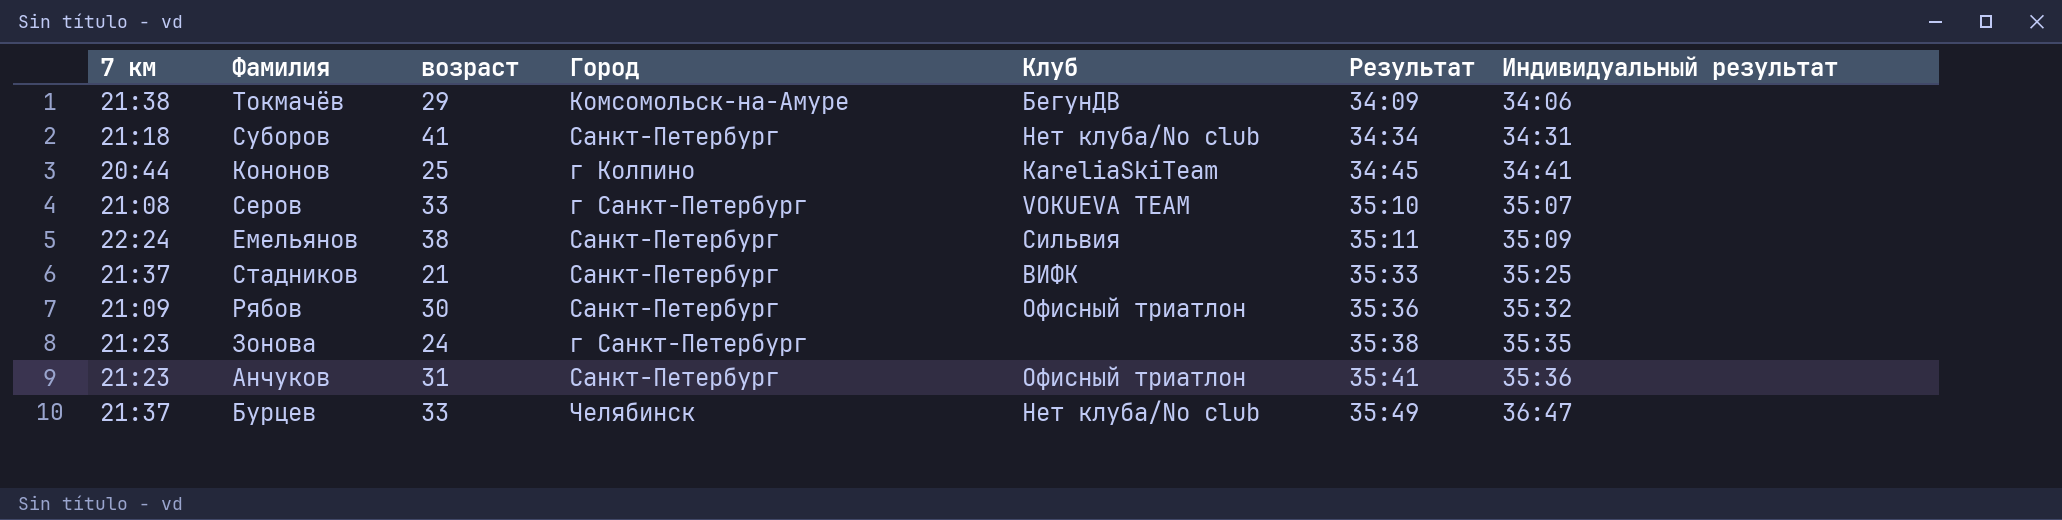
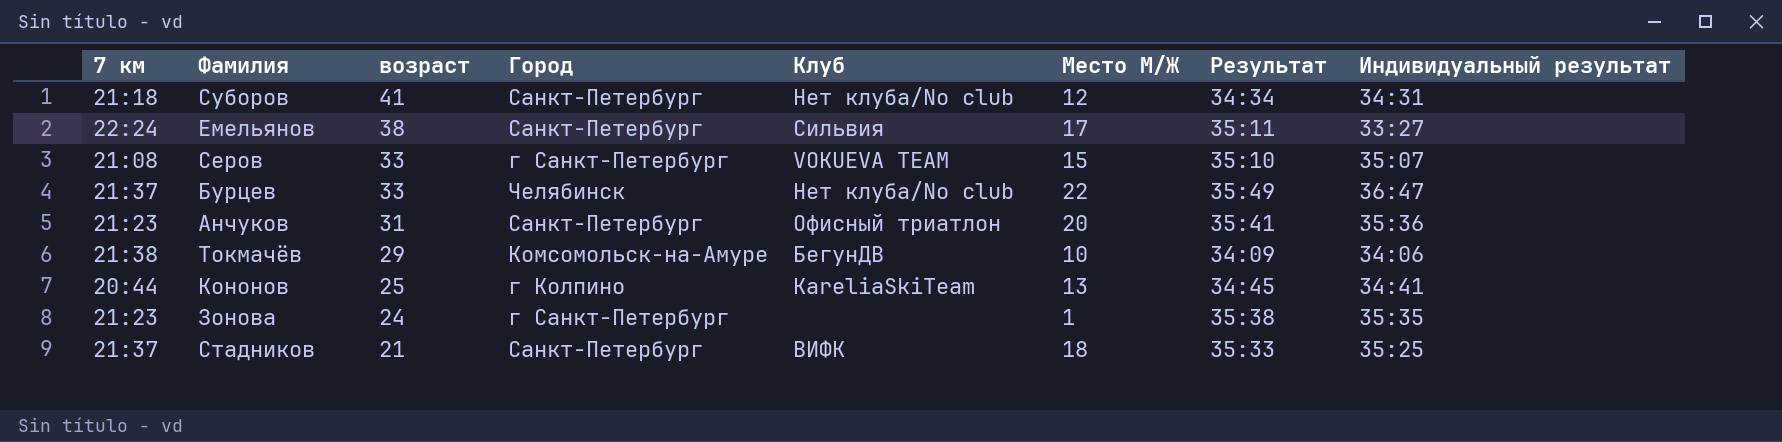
row order: Результат ascending -> возраст descending
column Место М/Ж | position: none -> 6
row Рябов: 21:09 | 30 | Санкт-Петербург | Офисный триатлон | 35:36 | 35:32 -> none
Емельянов | Индивидуальный результат: 35:09 -> 33:27

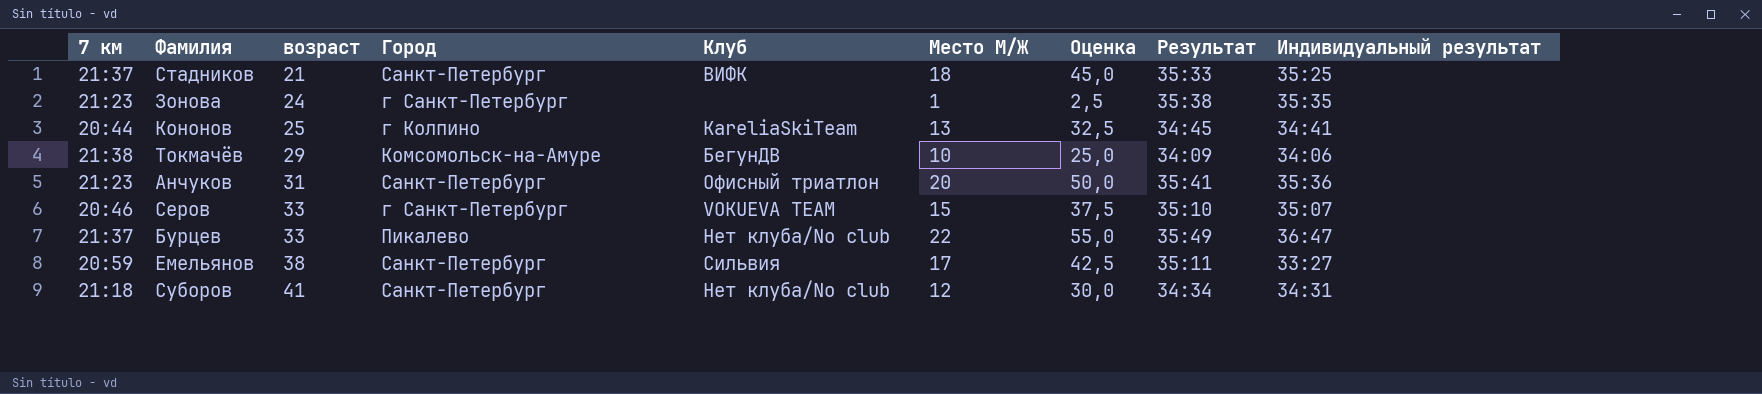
row order: возраст descending -> возраст ascending
column Оценка | formula: none -> [Место М/Ж] * 2,5
Серов | 7 км: 21:08 -> 20:46
Бурцев | Город: Челябинск -> Пикалево
Емельянов | 7 км: 22:24 -> 20:59

